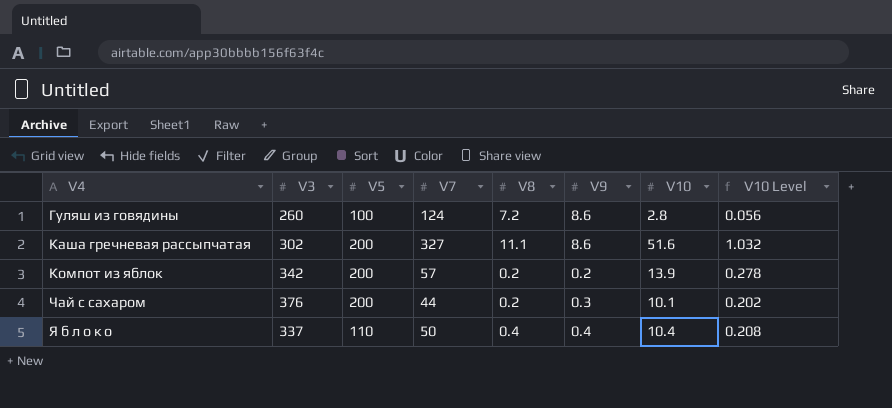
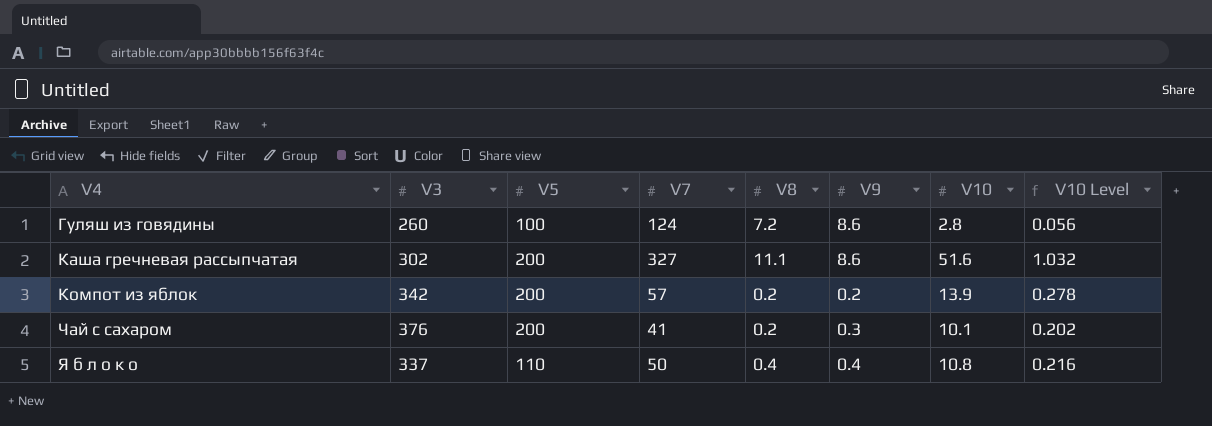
Чай с сахаром | V7: 44 -> 41
Я б л о к о | V10: 10.4 -> 10.8
Я б л о к о | V10 Level: 0.208 -> 0.216

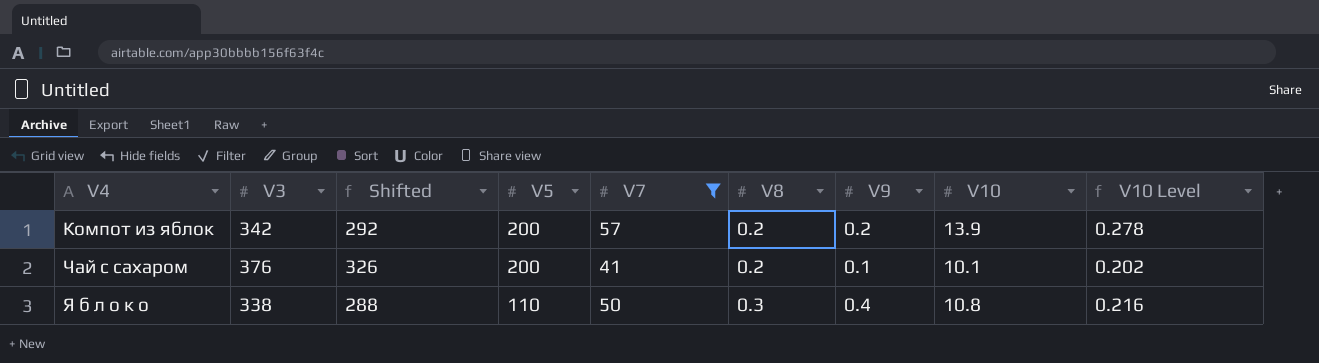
filter: none -> V7 <= 57
column Shifted | formula: none -> [V3] - 50
Чай с сахаром | V9: 0.3 -> 0.1
Я б л о к о | V3: 337 -> 338
Я б л о к о | V8: 0.4 -> 0.3

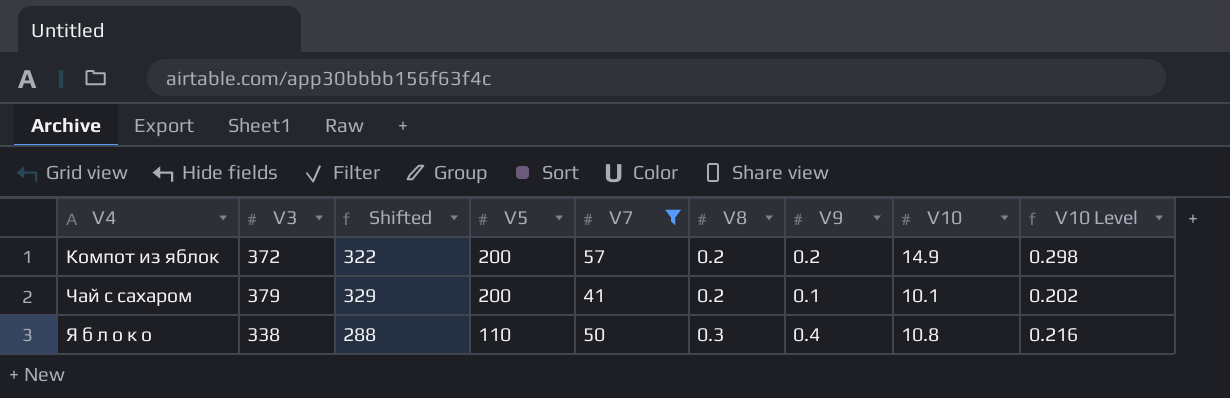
Компот из яблок | V3: 342 -> 372
Компот из яблок | Shifted: 292 -> 322
Компот из яблок | V10: 13.9 -> 14.9
Компот из яблок | V10 Level: 0.278 -> 0.298
Чай с сахаром | V3: 376 -> 379
Чай с сахаром | Shifted: 326 -> 329

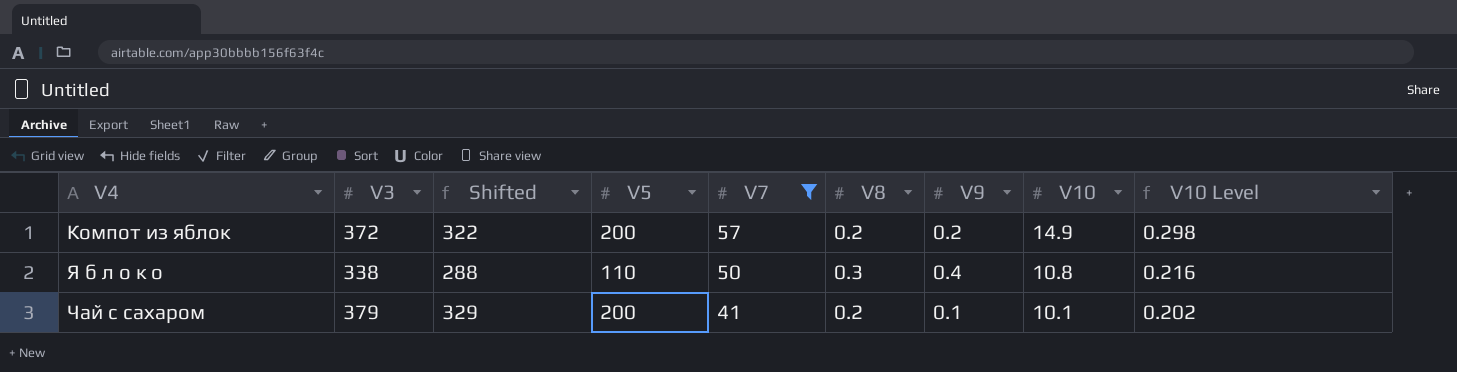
row order: V4 ascending -> V7 descending

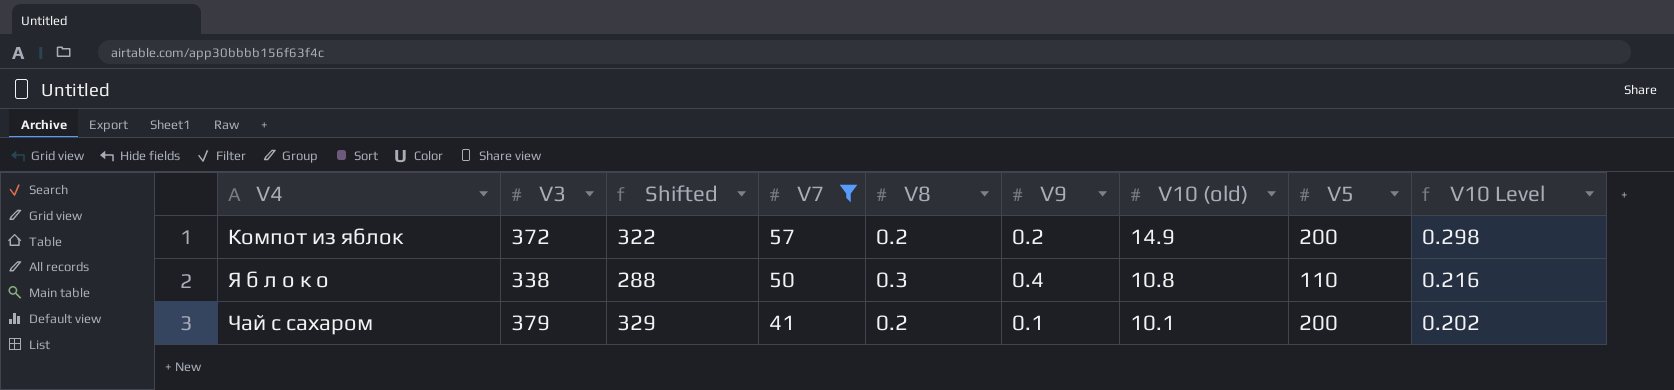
column name: V10 -> V10 (old)
column V5 | position: 4 -> 8

